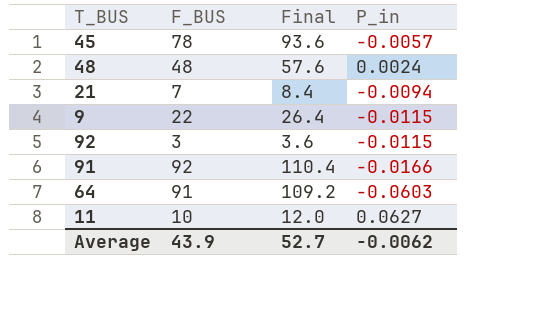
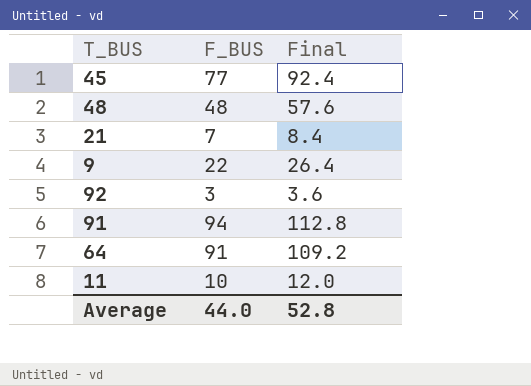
column P_in | position: 4 -> none
45 | F_BUS: 78 -> 77
45 | Final: 93.6 -> 92.4
91 | F_BUS: 92 -> 94
91 | Final: 110.4 -> 112.8
Average | F_BUS: 43.9 -> 44.0
Average | Final: 52.7 -> 52.8

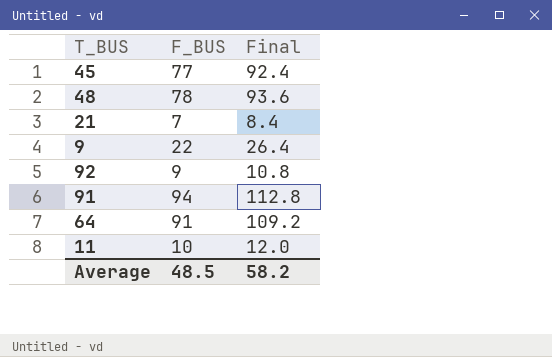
48 | F_BUS: 48 -> 78
48 | Final: 57.6 -> 93.6
92 | F_BUS: 3 -> 9
92 | Final: 3.6 -> 10.8
Average | F_BUS: 44.0 -> 48.5
Average | Final: 52.8 -> 58.2

